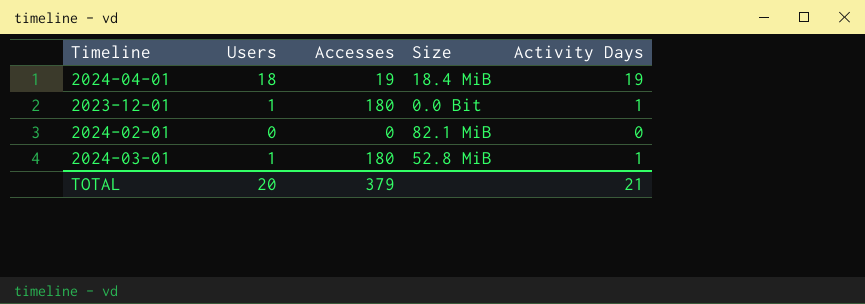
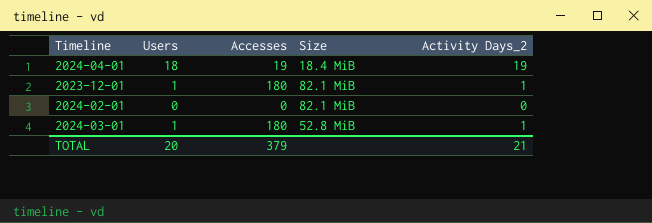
column name: Activity Days -> Activity Days_2
2023-12-01 | Size: 0.0 Bit -> 82.1 MiB

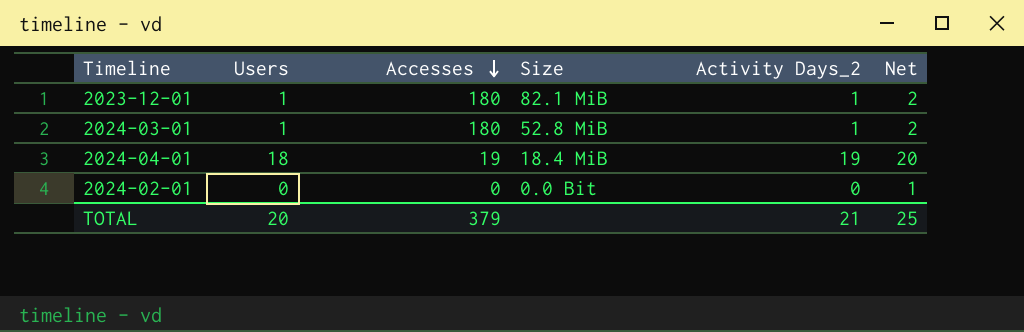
row order: none -> Accesses descending
column Net | formula: none -> [Activity Days_2] + 1
2024-02-01 | Size: 82.1 MiB -> 0.0 Bit

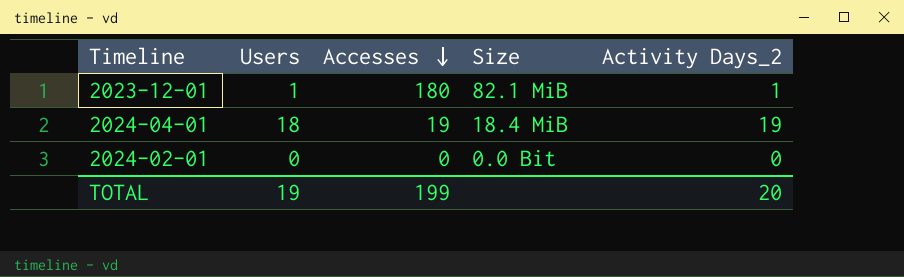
column Net | formula: [Activity Days_2] + 1 -> none
row 2024-03-01: 1 | 180 | 52.8 MiB | 1 | 2 -> none
TOTAL | Users: 20 -> 19
TOTAL | Accesses: 379 -> 199
TOTAL | Activity Days_2: 21 -> 20

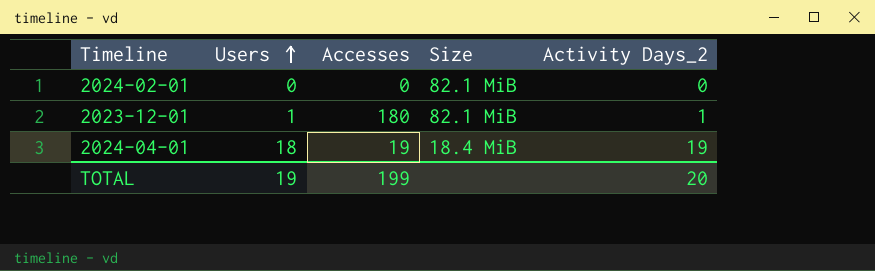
row order: Accesses descending -> Users ascending
2024-02-01 | Size: 0.0 Bit -> 82.1 MiB

